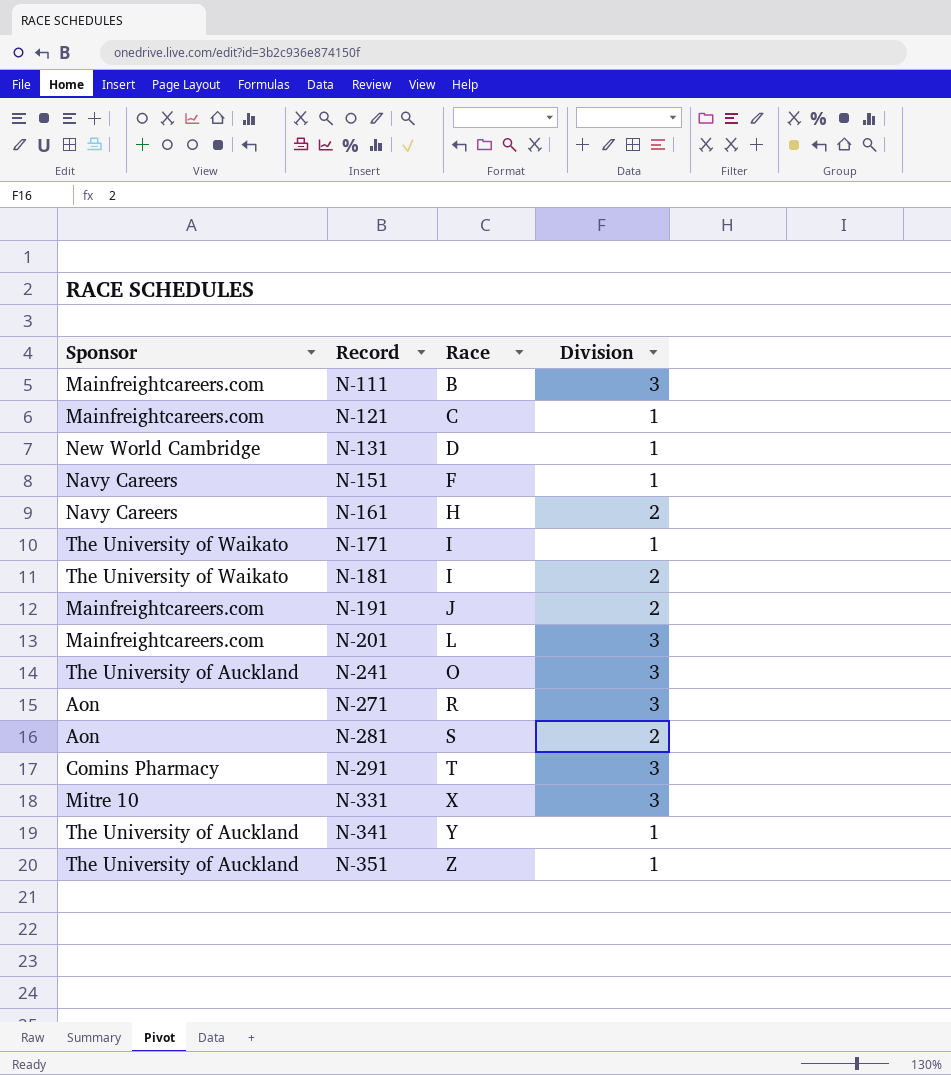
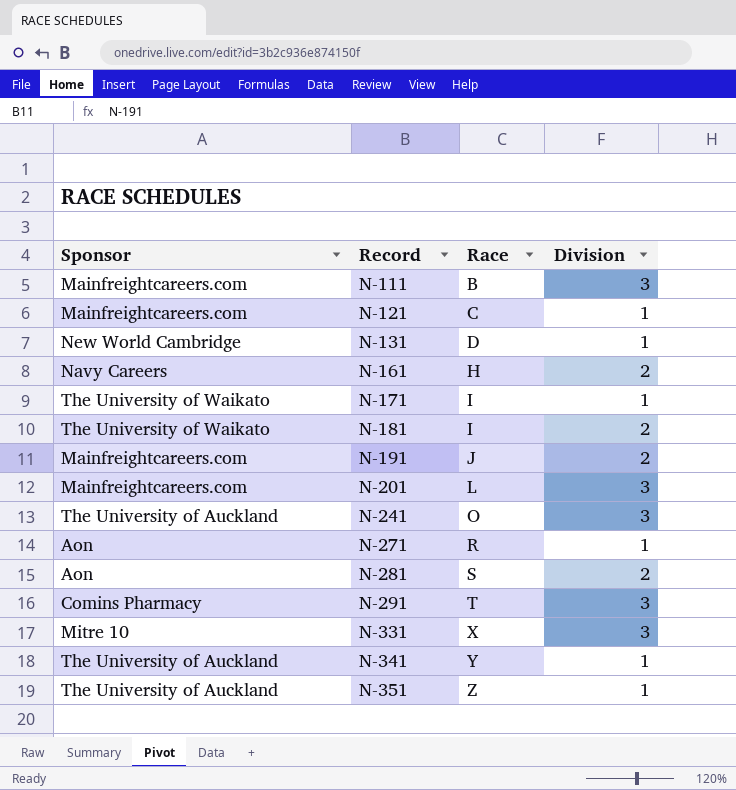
row N-151: Navy Careers | F | 1 -> none
N-271 | Division: 3 -> 1

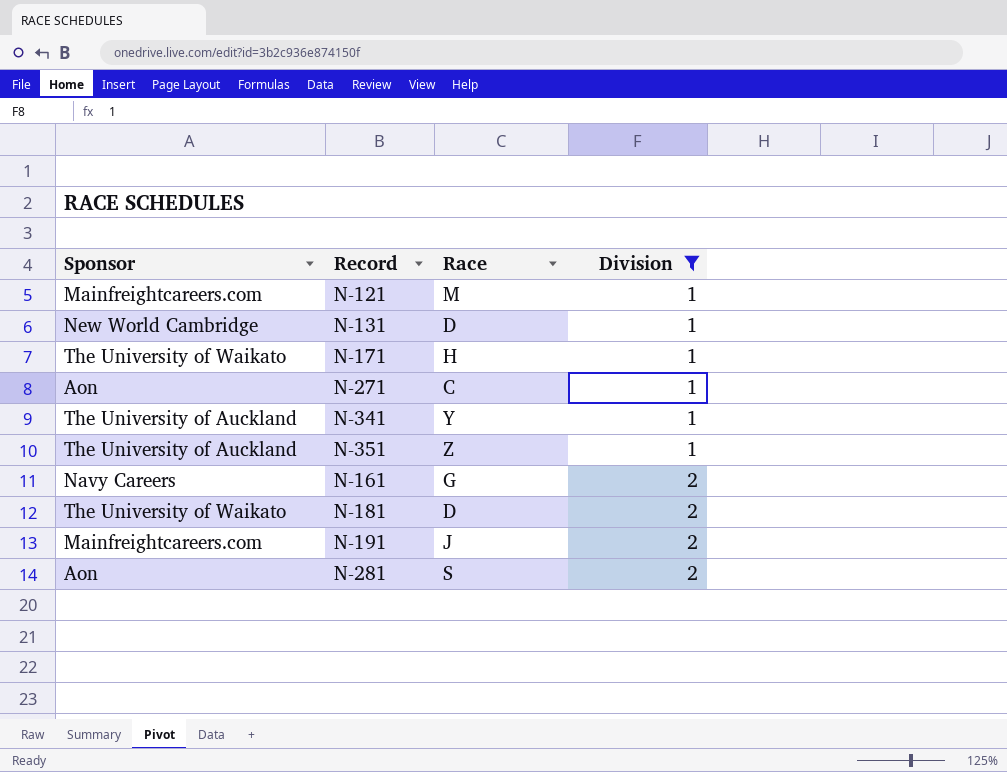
filter: none -> Division != 3
row order: Record ascending -> Division ascending
N-121 | Race: C -> M
N-171 | Race: I -> H
N-271 | Race: R -> C
N-161 | Race: H -> G
N-181 | Race: I -> D

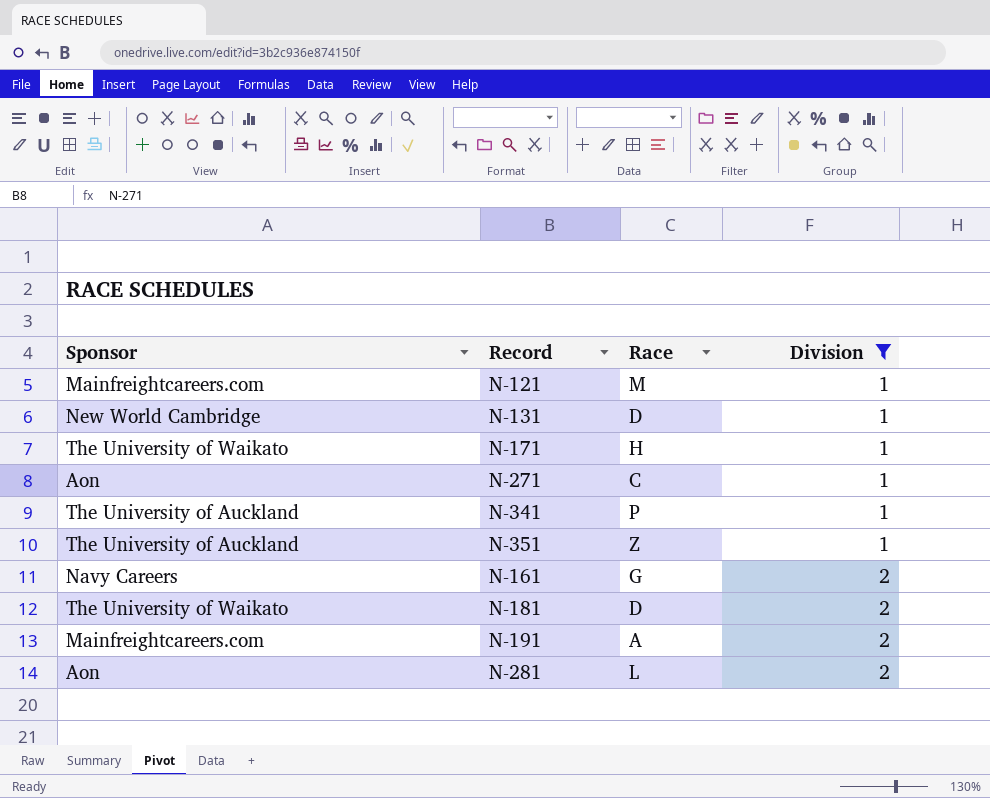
N-341 | Race: Y -> P
N-191 | Race: J -> A
N-281 | Race: S -> L

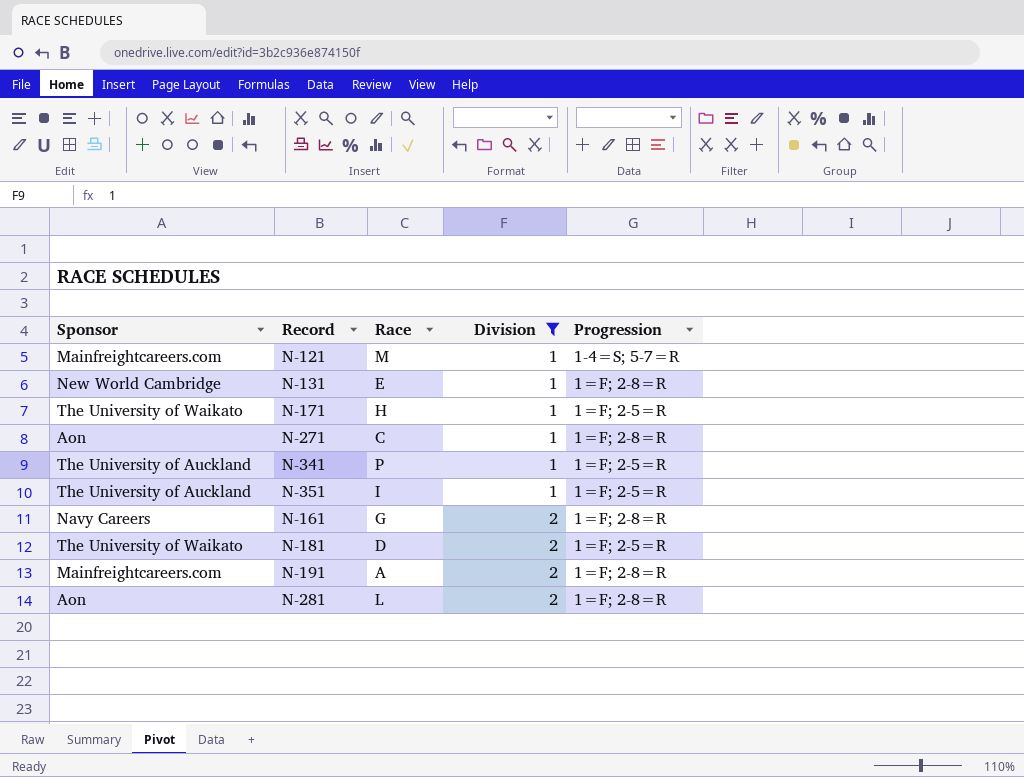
column Progression | position: none -> 5
N-131 | Race: D -> E
N-351 | Race: Z -> I

